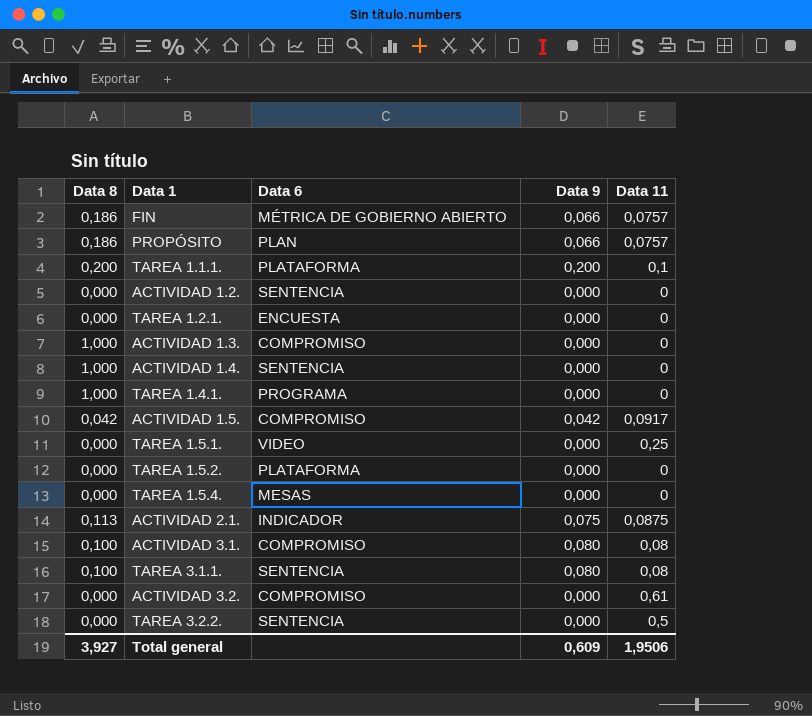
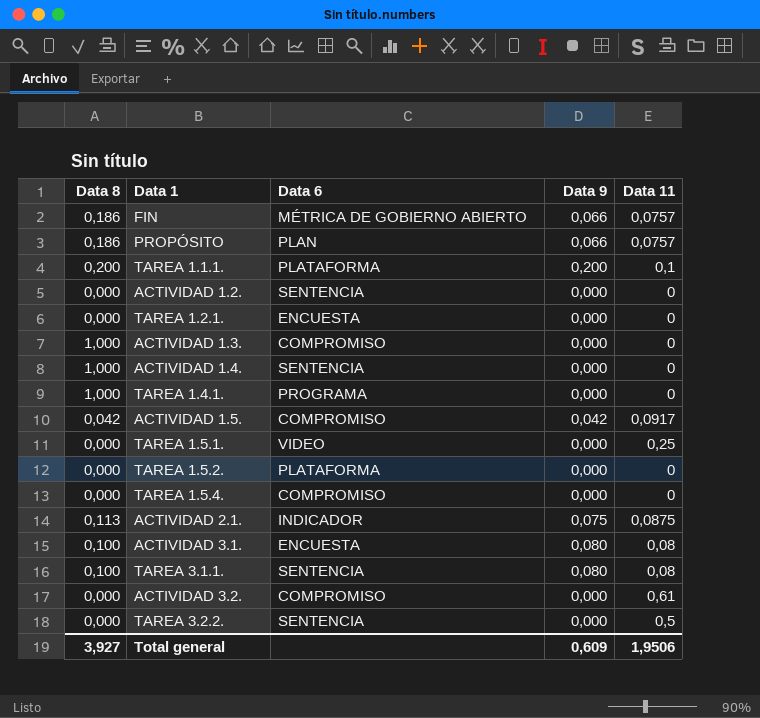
TAREA 1.5.4. | Data 6: MESAS -> COMPROMISO
ACTIVIDAD 3.1. | Data 6: COMPROMISO -> ENCUESTA

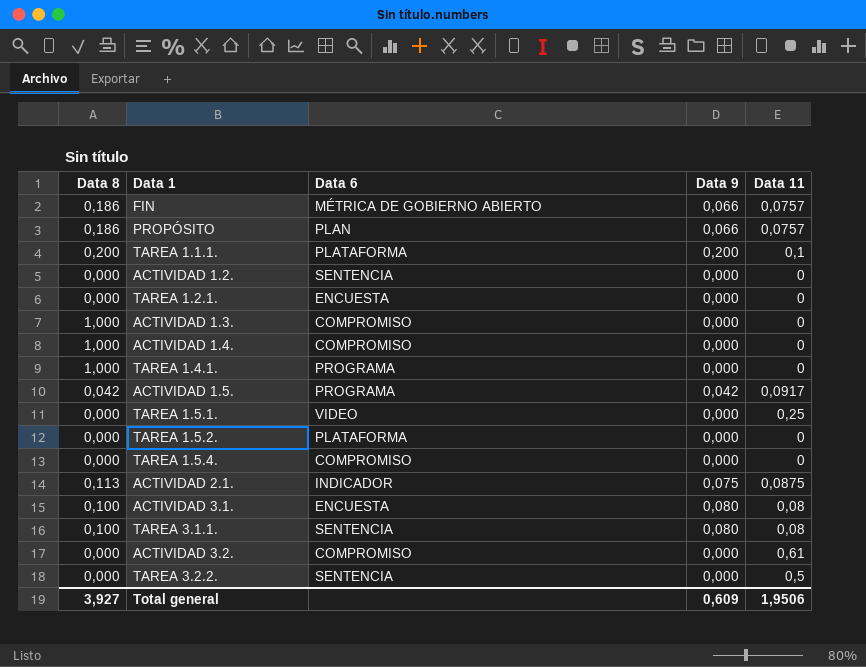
ACTIVIDAD 1.4. | Data 6: SENTENCIA -> COMPROMISO
ACTIVIDAD 1.5. | Data 6: COMPROMISO -> PROGRAMA

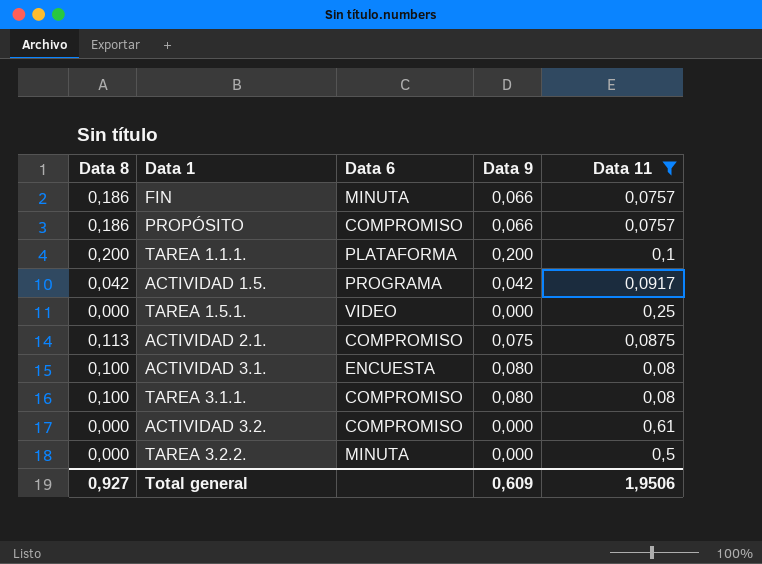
filter: none -> Data 11 != 0
FIN | Data 6: MÉTRICA DE GOBIERNO ABIERTO -> MINUTA
PROPÓSITO | Data 6: PLAN -> COMPROMISO
ACTIVIDAD 2.1. | Data 6: INDICADOR -> COMPROMISO
TAREA 3.1.1. | Data 6: SENTENCIA -> COMPROMISO
TAREA 3.2.2. | Data 6: SENTENCIA -> MINUTA
Total general | Data 8: 3,927 -> 0,927

